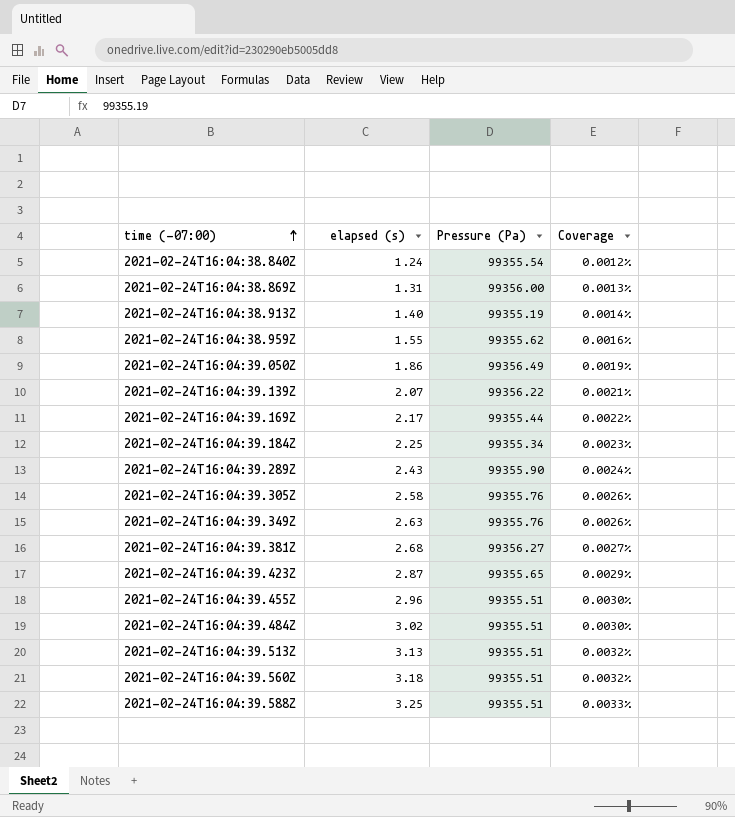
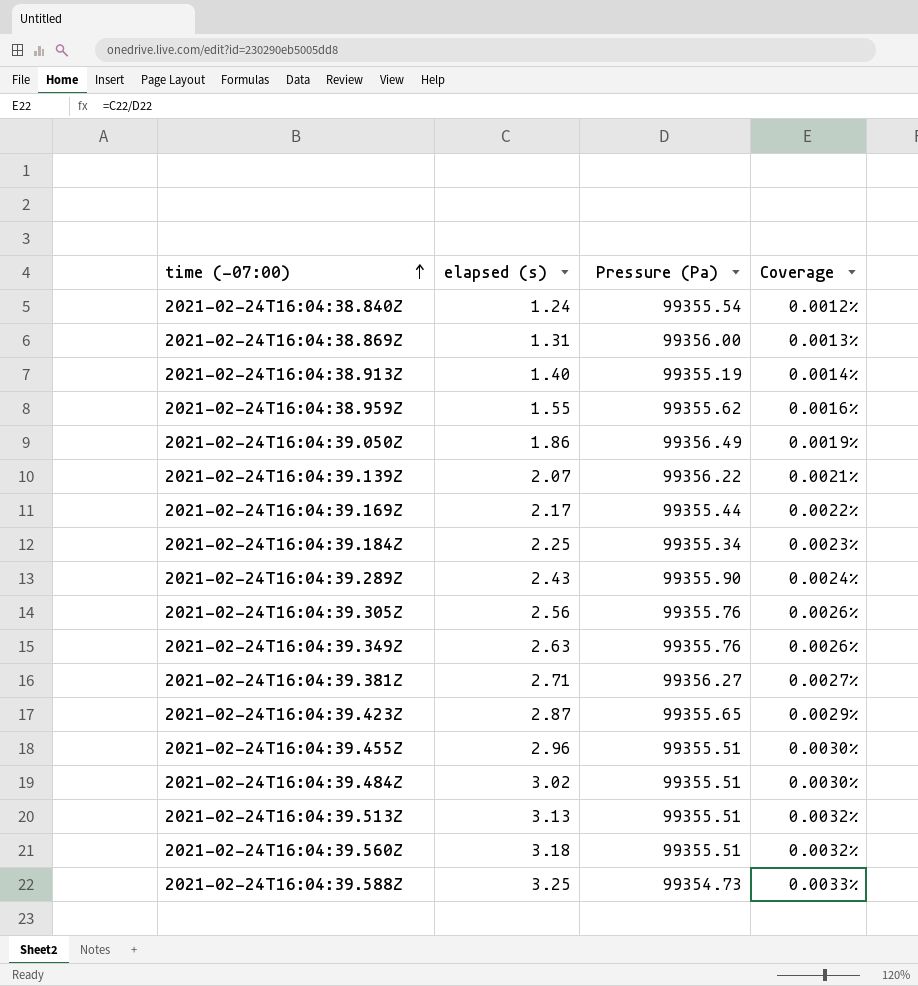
2021-02-24T16:04:39.305Z | elapsed (s): 2.58 -> 2.56
2021-02-24T16:04:39.381Z | elapsed (s): 2.68 -> 2.71
2021-02-24T16:04:39.588Z | Pressure (Pa): 99355.51 -> 99354.73

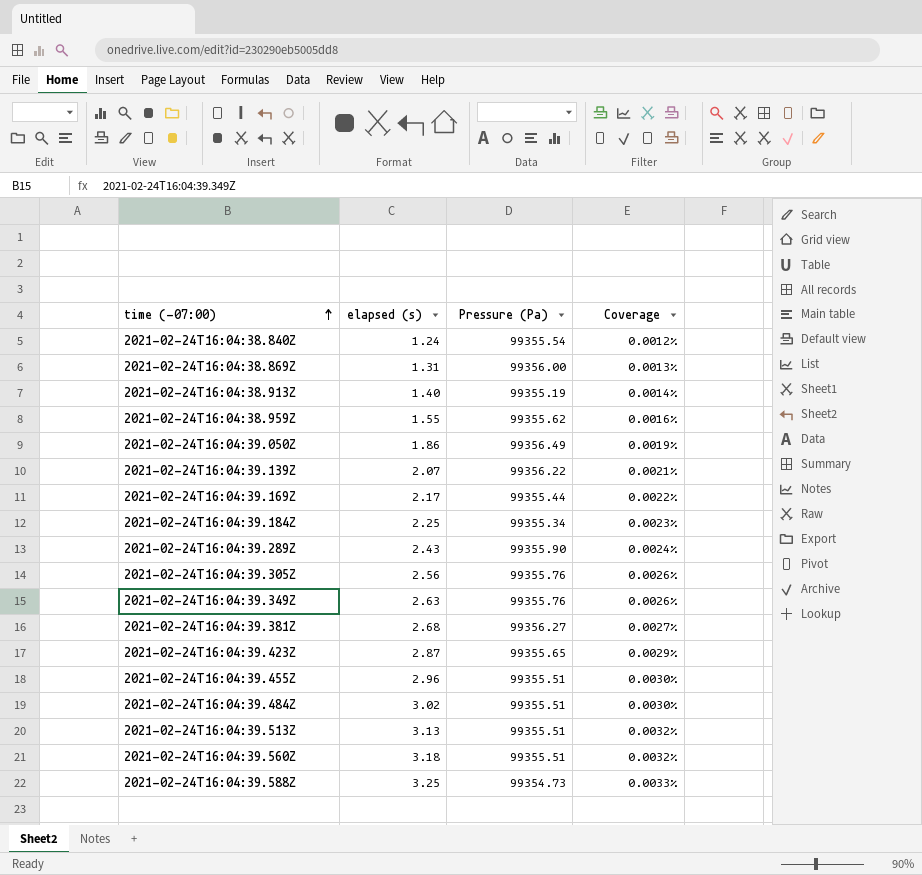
2021-02-24T16:04:39.381Z | elapsed (s): 2.71 -> 2.68

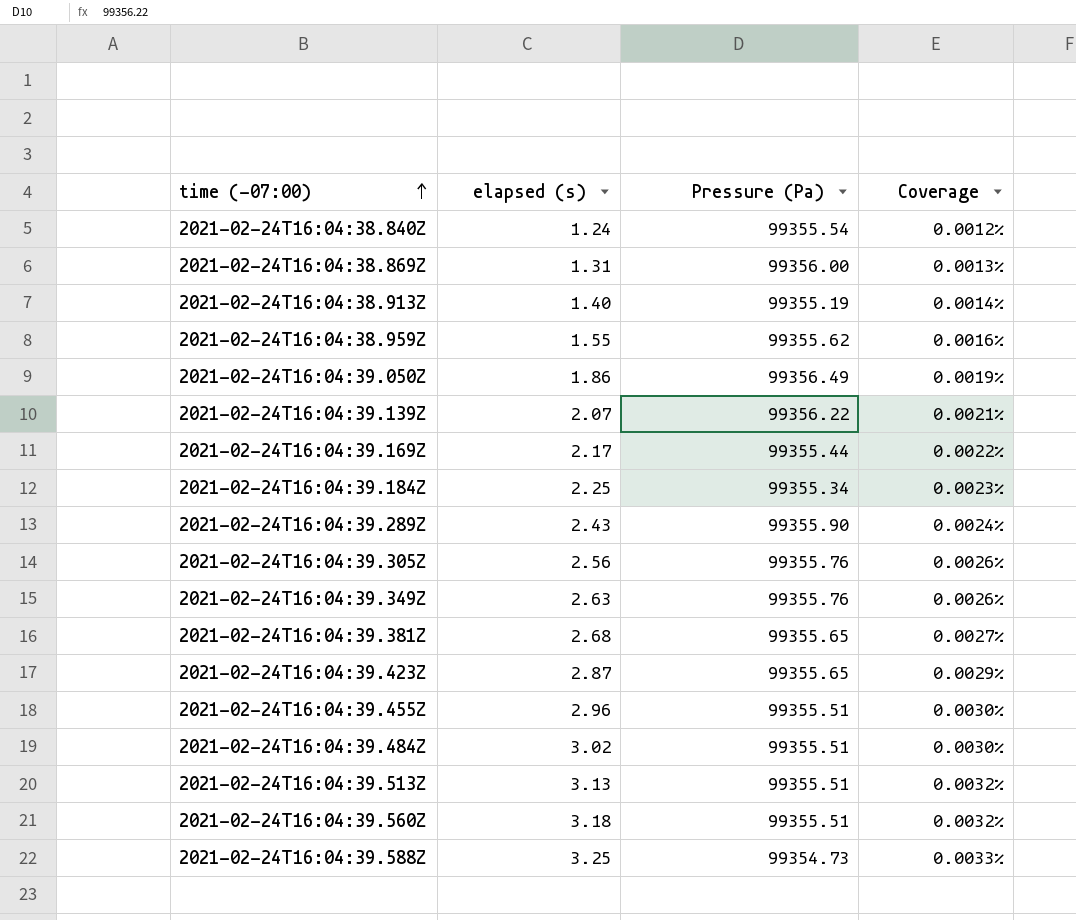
2021-02-24T16:04:39.381Z | Pressure (Pa): 99356.27 -> 99355.65

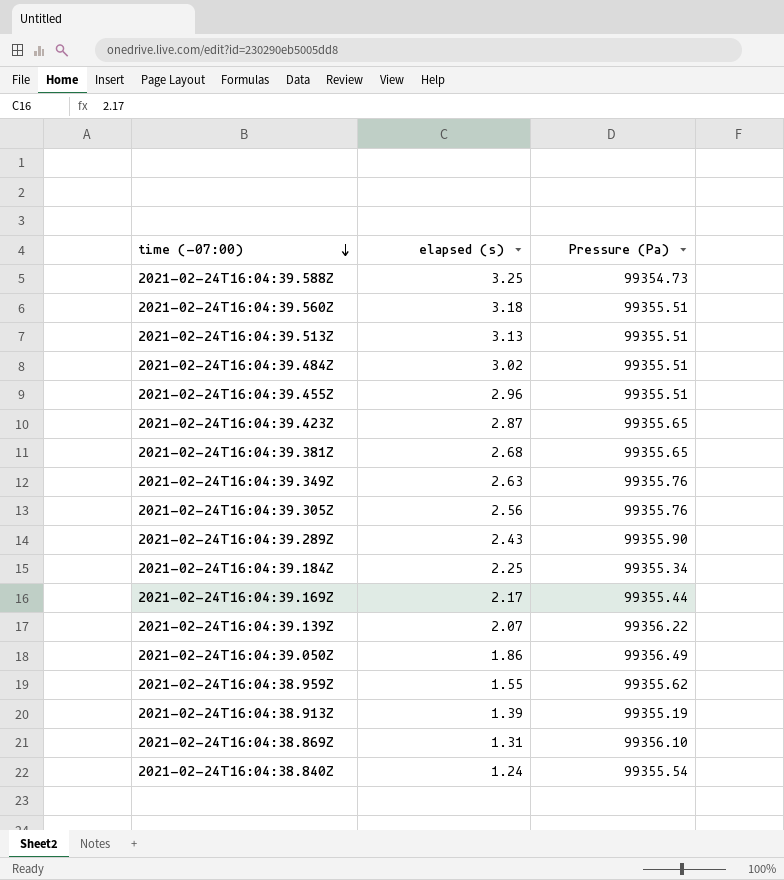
row order: time (-07:00) ascending -> time (-07:00) descending
column Coverage | formula: [elapsed (s)] / [Pressure (Pa)] -> none
2021-02-24T16:04:38.913Z | elapsed (s): 1.40 -> 1.39
2021-02-24T16:04:38.869Z | Pressure (Pa): 99356.00 -> 99356.10

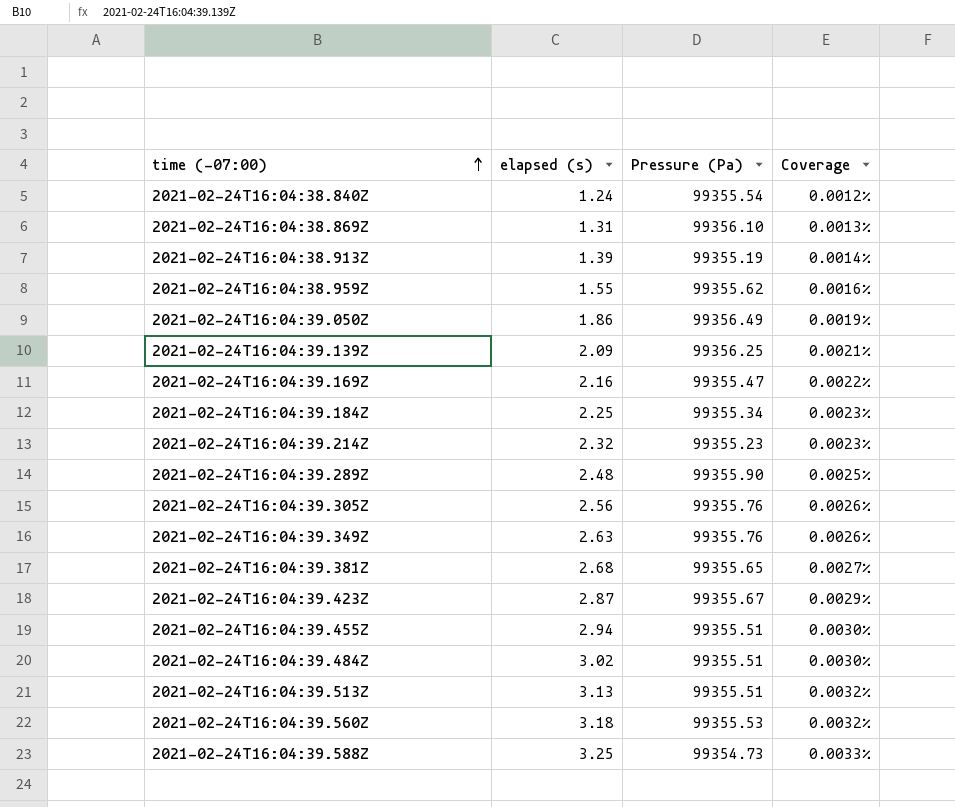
row order: time (-07:00) descending -> time (-07:00) ascending
column Coverage | formula: none -> [elapsed (s)] / [Pressure (Pa)]
2021-02-24T16:04:39.139Z | elapsed (s): 2.07 -> 2.09
2021-02-24T16:04:39.139Z | Pressure (Pa): 99356.22 -> 99356.25
2021-02-24T16:04:39.169Z | elapsed (s): 2.17 -> 2.16
2021-02-24T16:04:39.169Z | Pressure (Pa): 99355.44 -> 99355.47
row 2021-02-24T16:04:39.214Z: none -> 2.32 | 99355.23 | 0.0023%
2021-02-24T16:04:39.289Z | elapsed (s): 2.43 -> 2.48
2021-02-24T16:04:39.423Z | Pressure (Pa): 99355.65 -> 99355.67
2021-02-24T16:04:39.455Z | elapsed (s): 2.96 -> 2.94
2021-02-24T16:04:39.560Z | Pressure (Pa): 99355.51 -> 99355.53

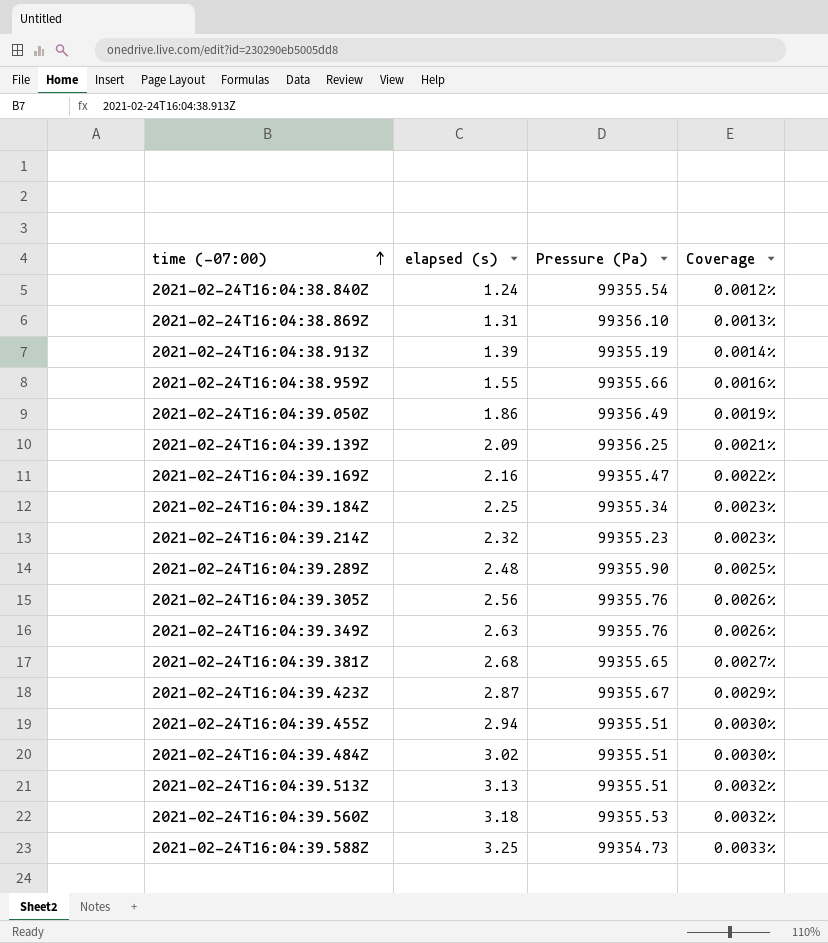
2021-02-24T16:04:38.959Z | Pressure (Pa): 99355.62 -> 99355.66

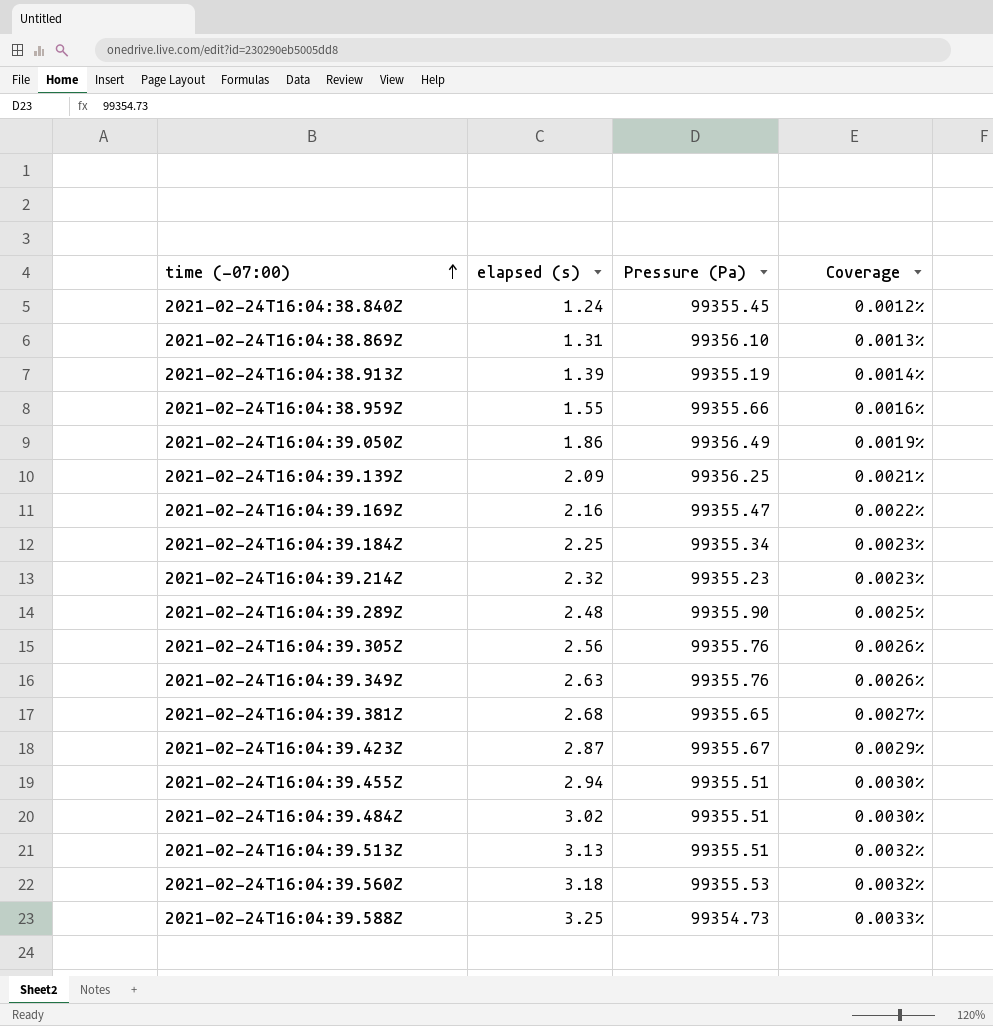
2021-02-24T16:04:38.840Z | Pressure (Pa): 99355.54 -> 99355.45

